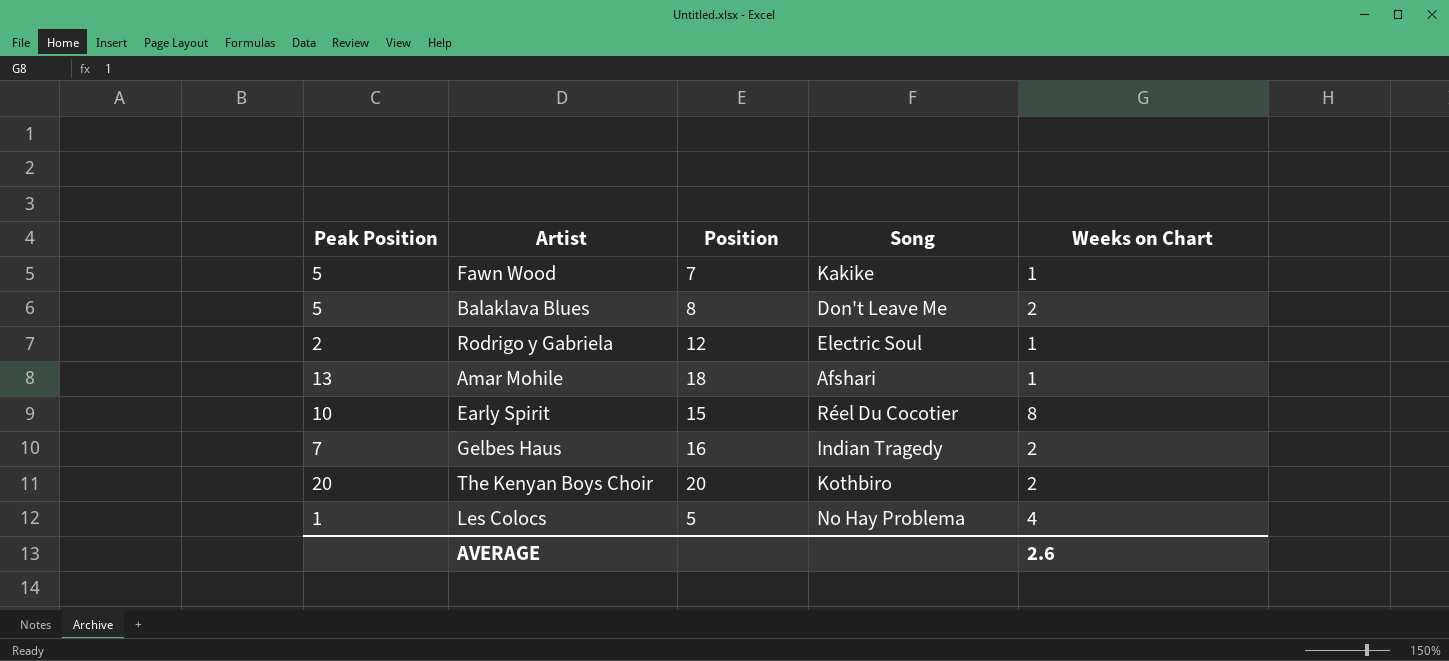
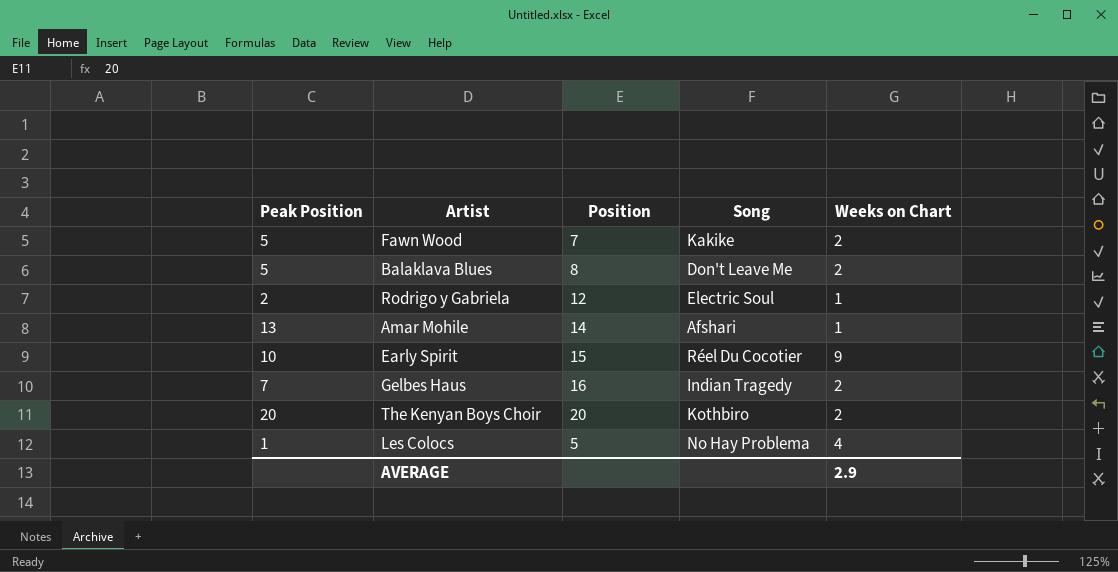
Fawn Wood | Weeks on Chart: 1 -> 2
Amar Mohile | Position: 18 -> 14
Early Spirit | Weeks on Chart: 8 -> 9
AVERAGE | Weeks on Chart: 2.6 -> 2.9

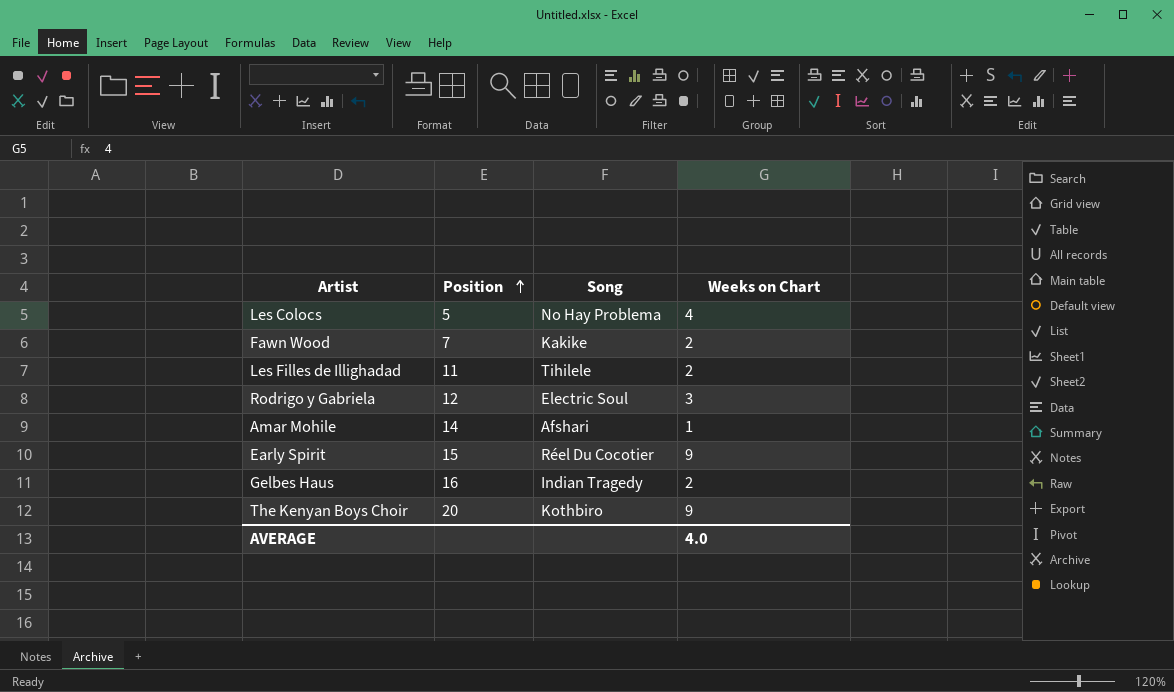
row order: none -> Position ascending
column Peak Position | position: 1 -> none
row Balaklava Blues: 5 | 8 | Don't Leave Me | 2 -> none
row Les Filles de Illighadad: none -> 11 | Tihilele | 2
Rodrigo y Gabriela | Weeks on Chart: 1 -> 3
The Kenyan Boys Choir | Weeks on Chart: 2 -> 9
AVERAGE | Weeks on Chart: 2.9 -> 4.0

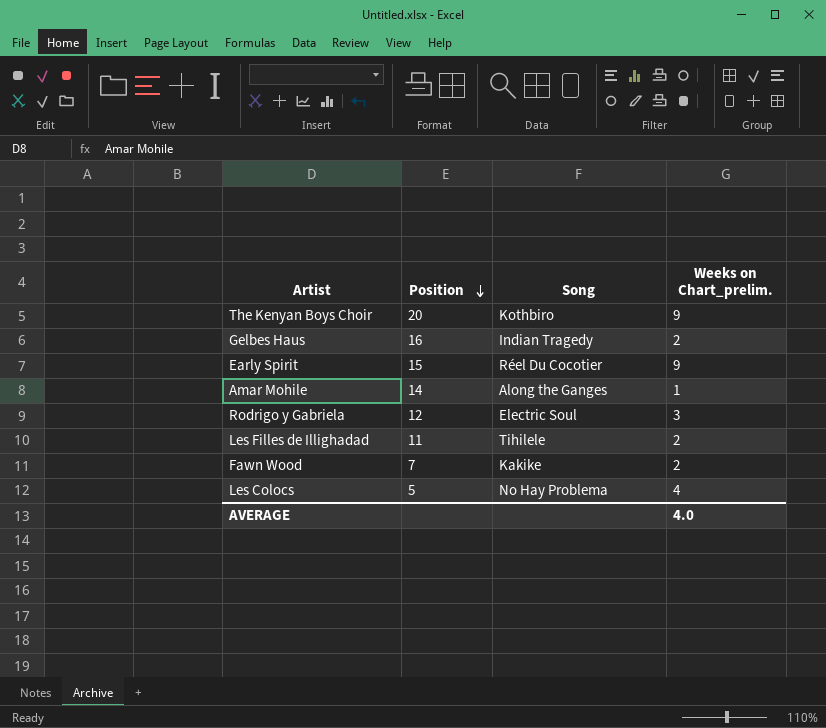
row order: Position ascending -> Position descending
column name: Weeks on Chart -> Weeks on Chart_prelim.
Amar Mohile | Song: Afshari -> Along the Ganges

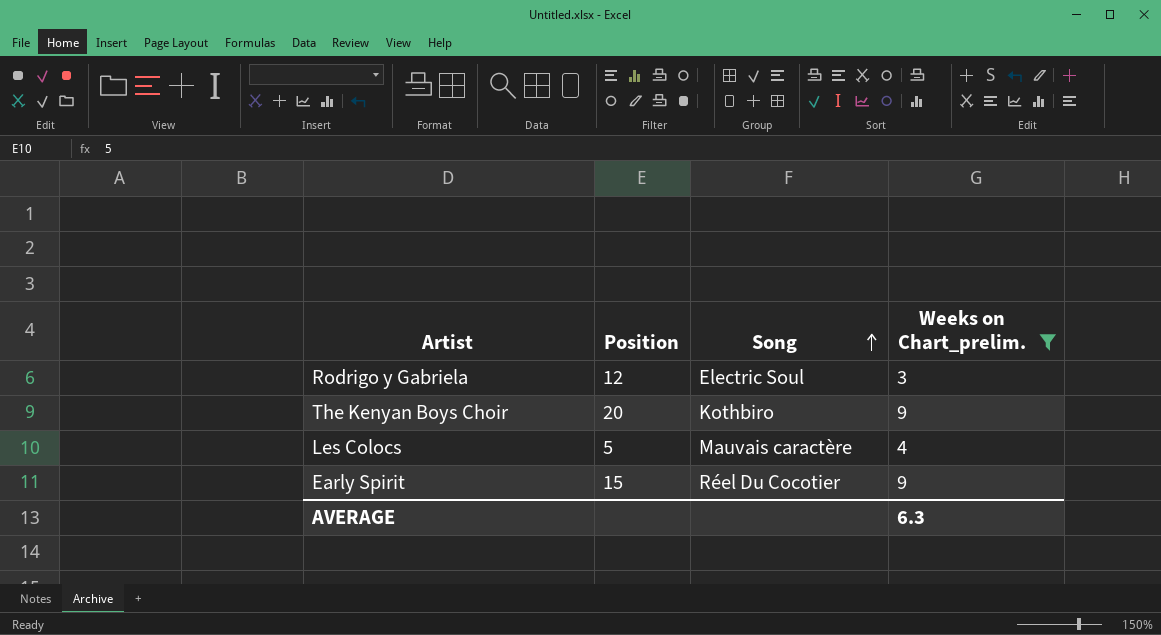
filter: none -> Weeks on Chart_prelim. >= 3
row order: Position descending -> Song ascending
Les Colocs | Song: No Hay Problema -> Mauvais caractère
AVERAGE | Weeks on Chart_prelim.: 4.0 -> 6.3

